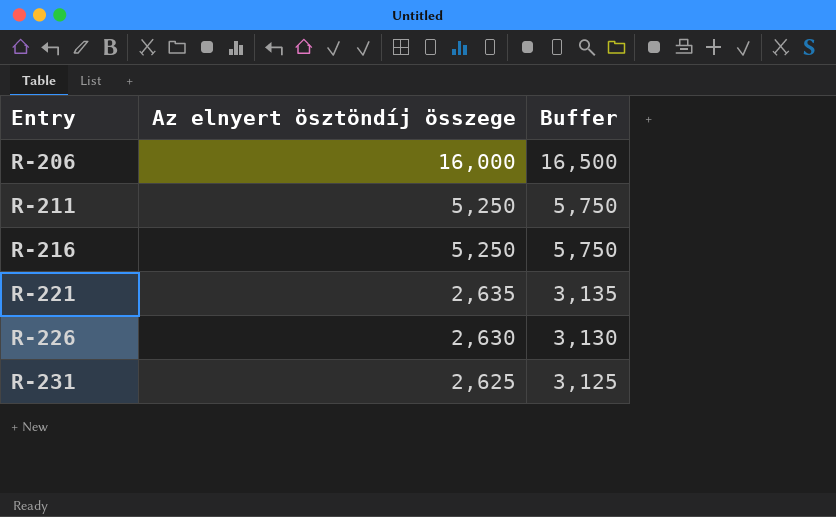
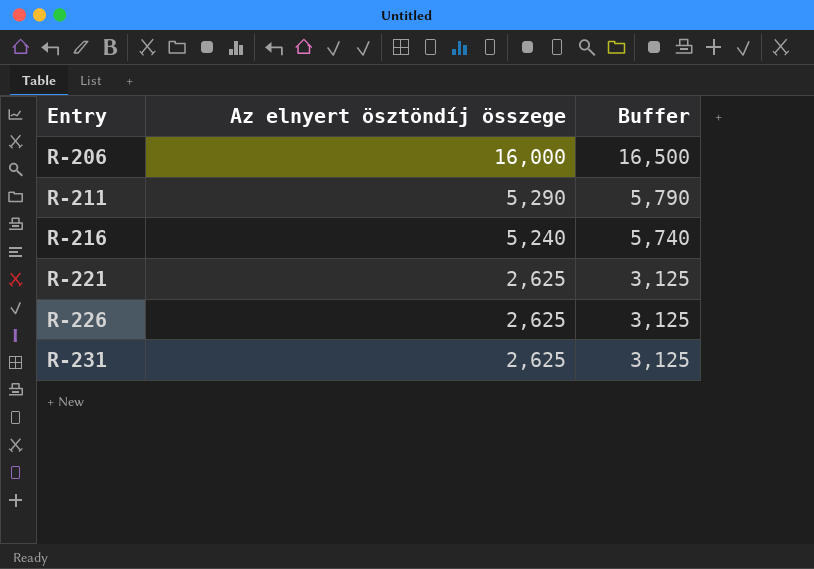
R-211 | Az elnyert ösztöndíj összege: 5,250 -> 5,290
R-211 | Buffer: 5,750 -> 5,790
R-216 | Az elnyert ösztöndíj összege: 5,250 -> 5,240
R-216 | Buffer: 5,750 -> 5,740
R-221 | Az elnyert ösztöndíj összege: 2,635 -> 2,625
R-221 | Buffer: 3,135 -> 3,125
R-226 | Az elnyert ösztöndíj összege: 2,630 -> 2,625
R-226 | Buffer: 3,130 -> 3,125

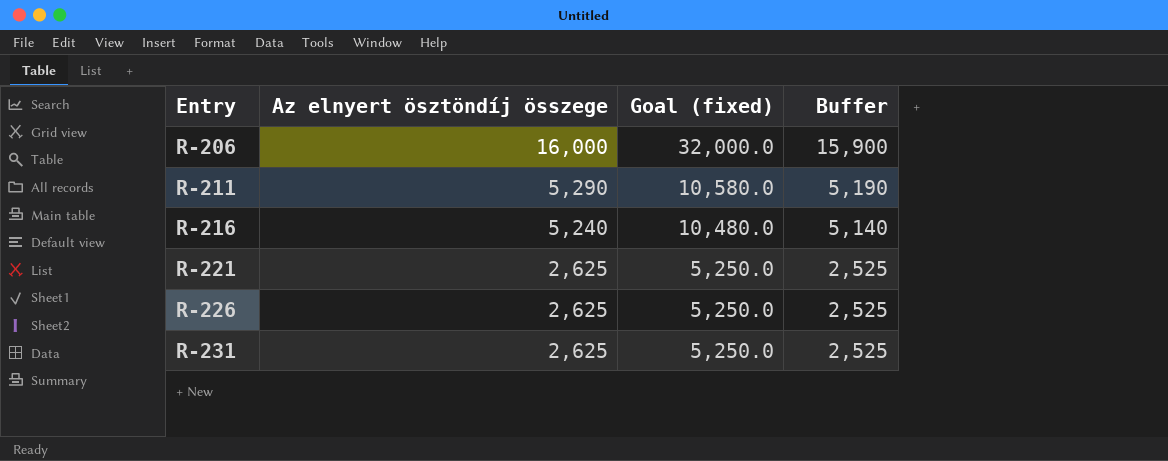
column Goal (fixed) | formula: none -> [Az elnyert ösztöndíj összege] * 2
column Buffer | formula: [Az elnyert ösztöndíj összege] + 500 -> [Az elnyert ösztöndíj összege] - 100

